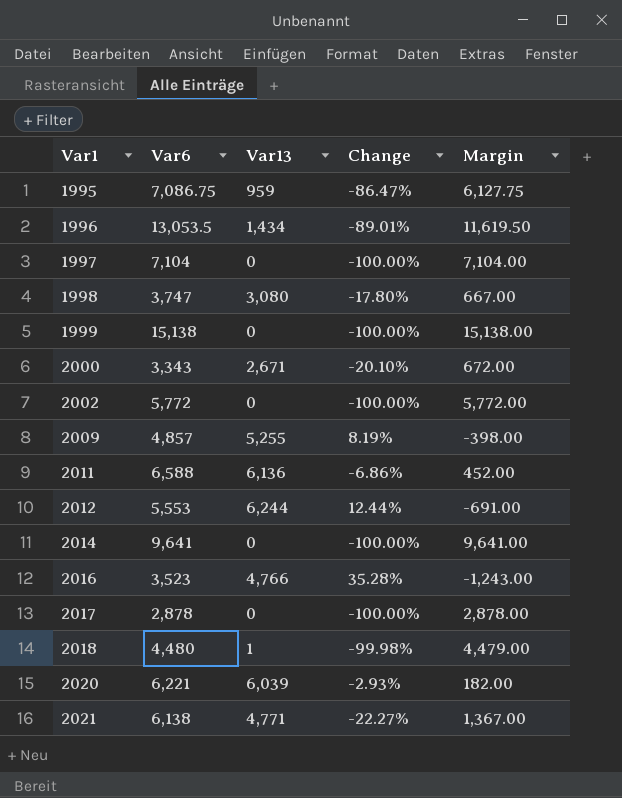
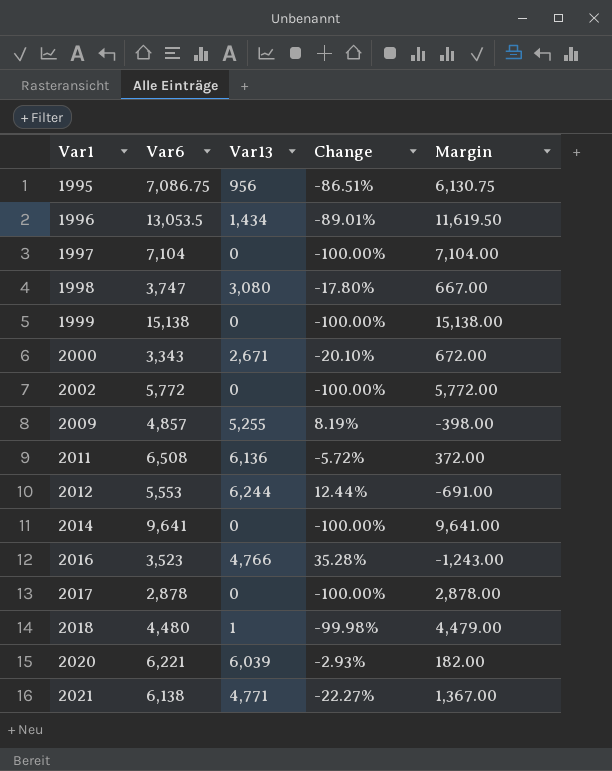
1995 | Var13: 959 -> 956
1995 | Change: -86.47% -> -86.51%
1995 | Margin: 6,127.75 -> 6,130.75
2011 | Var6: 6,588 -> 6,508
2011 | Change: -6.86% -> -5.72%
2011 | Margin: 452.00 -> 372.00

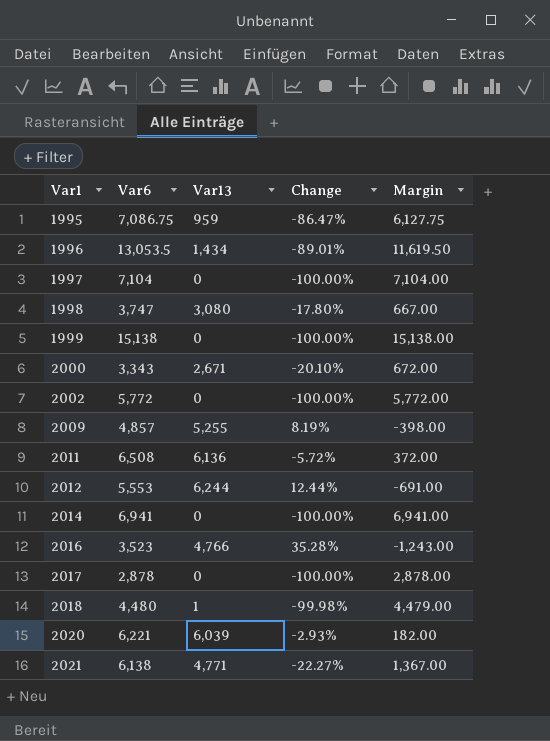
1995 | Var13: 956 -> 959
1995 | Change: -86.51% -> -86.47%
1995 | Margin: 6,130.75 -> 6,127.75
2014 | Var6: 9,641 -> 6,941
2014 | Margin: 9,641.00 -> 6,941.00

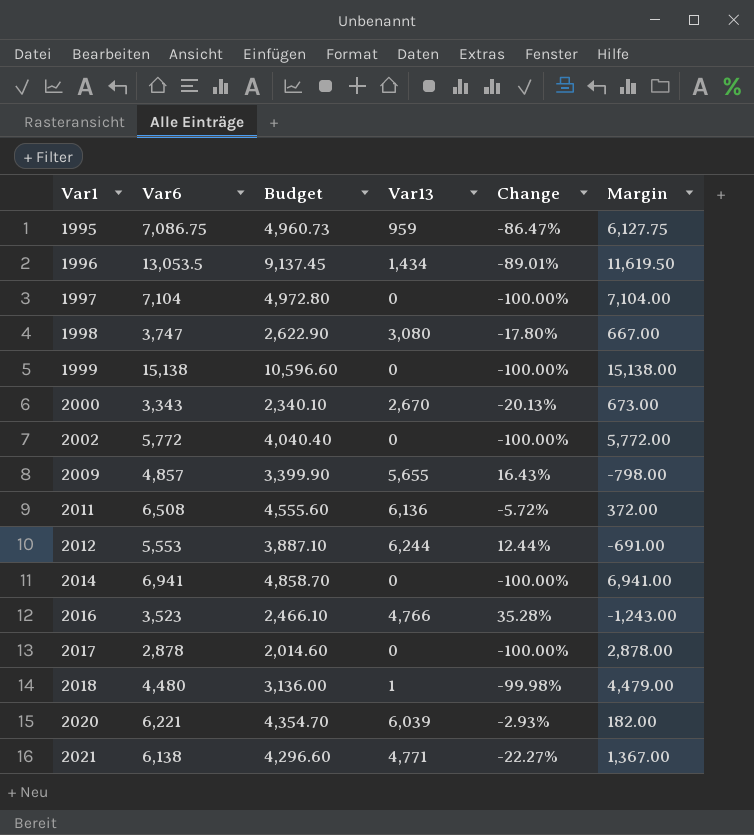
column Budget | formula: none -> [Var6] * 0.7
2000 | Var13: 2,671 -> 2,670
2000 | Change: -20.10% -> -20.13%
2000 | Margin: 672.00 -> 673.00
2009 | Var13: 5,255 -> 5,655
2009 | Change: 8.19% -> 16.43%
2009 | Margin: -398.00 -> -798.00

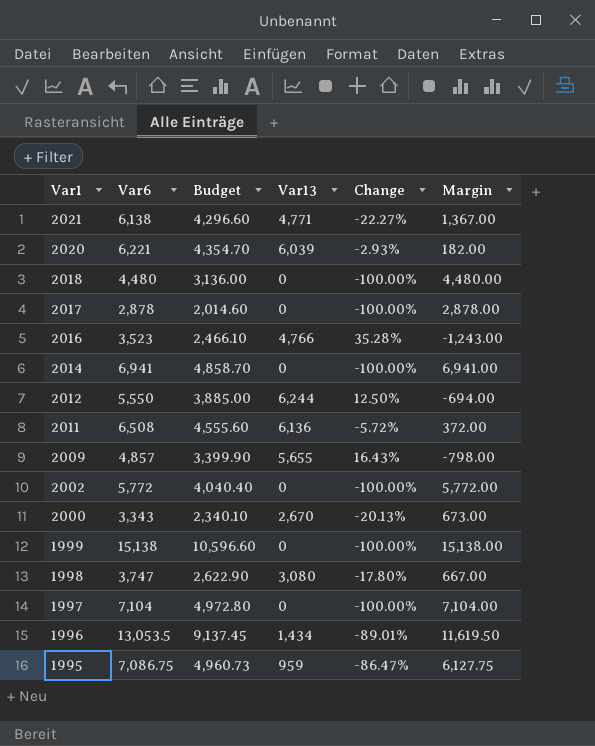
row order: Var1 ascending -> Var1 descending
2018 | Var13: 1 -> 0
2018 | Change: -99.98% -> -100.00%
2018 | Margin: 4,479.00 -> 4,480.00
2012 | Var6: 5,553 -> 5,550
2012 | Budget: 3,887.10 -> 3,885.00
2012 | Change: 12.44% -> 12.50%
2012 | Margin: -691.00 -> -694.00

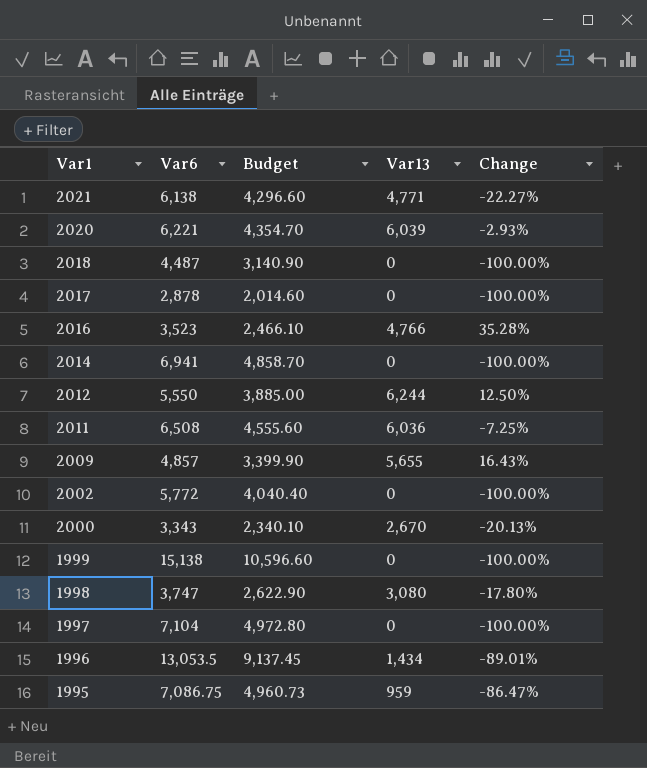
column Margin | formula: [Var6] - [Var13] -> none
2018 | Var6: 4,480 -> 4,487
2018 | Budget: 3,136.00 -> 3,140.90
2011 | Var13: 6,136 -> 6,036
2011 | Change: -5.72% -> -7.25%

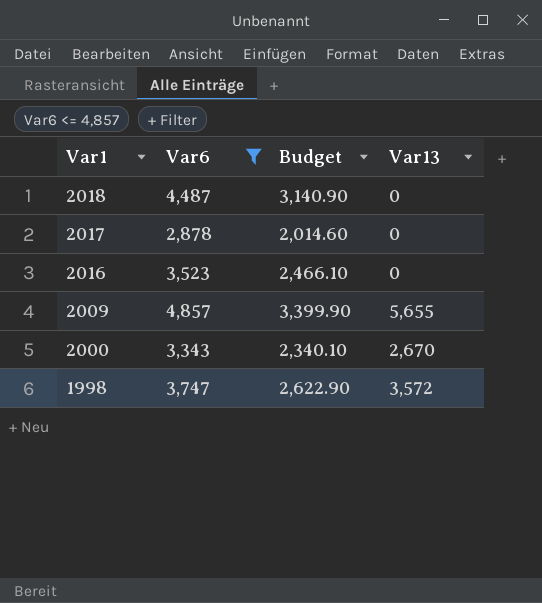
filter: none -> Var6 <= 4,857
column Change | formula: ([Var13] - [Var6]) / [Var6] -> none
2016 | Var13: 4,766 -> 0
1998 | Var13: 3,080 -> 3,572

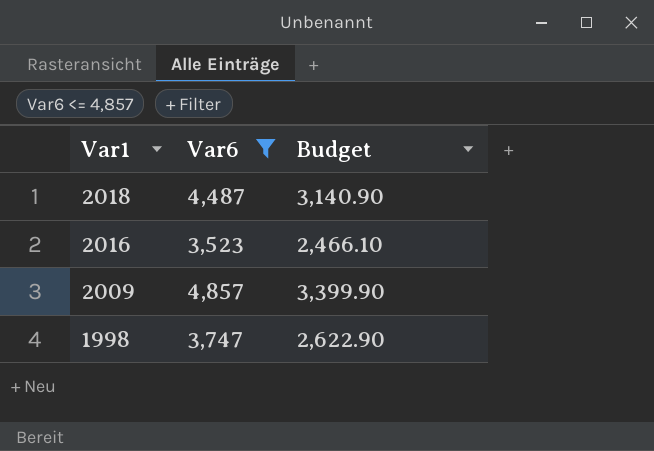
column Var13 | position: 4 -> none
row 2017: 2,878 | 2,014.60 | 0 -> none
row 2000: 3,343 | 2,340.10 | 2,670 -> none

